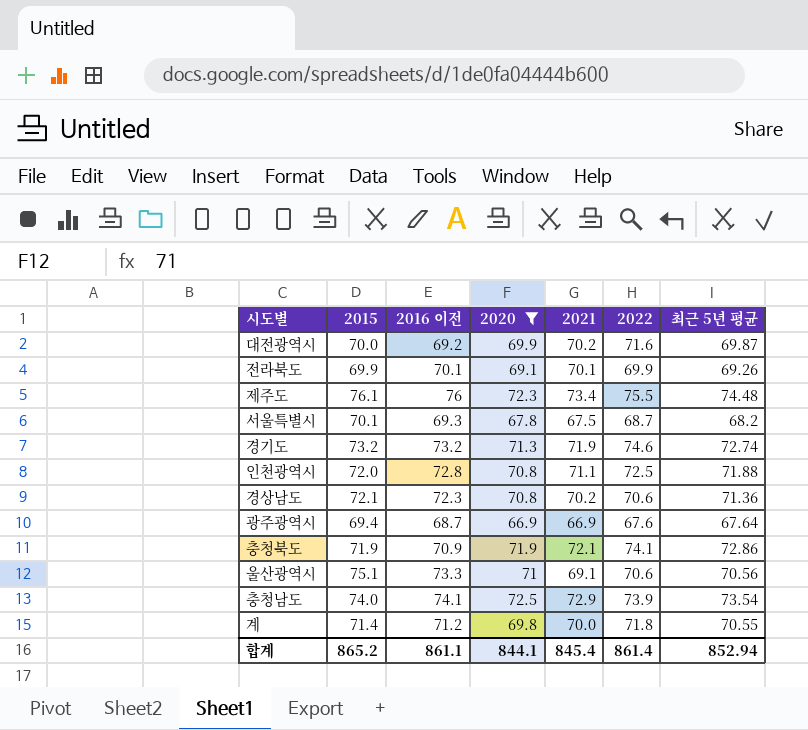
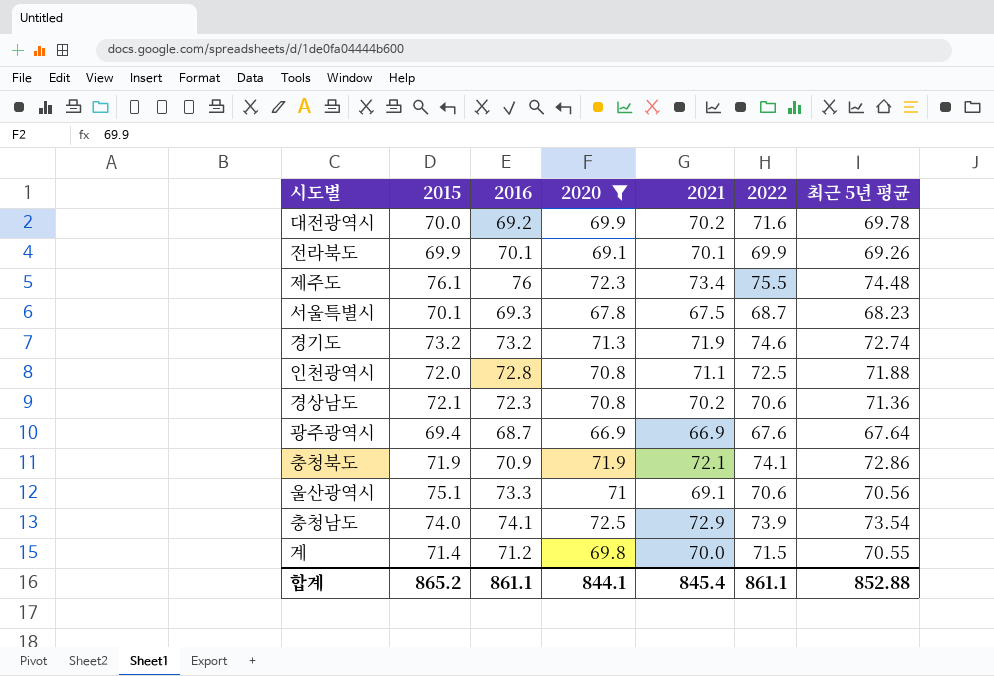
column name: 2016 이전 -> 2016
대전광역시 | 최근 5년 평균: 69.87 -> 69.78
서울특별시 | 최근 5년 평균: 68.2 -> 68.23
계 | 2022: 71.8 -> 71.5
합계 | 2022: 861.4 -> 861.1
합계 | 최근 5년 평균: 852.94 -> 852.88

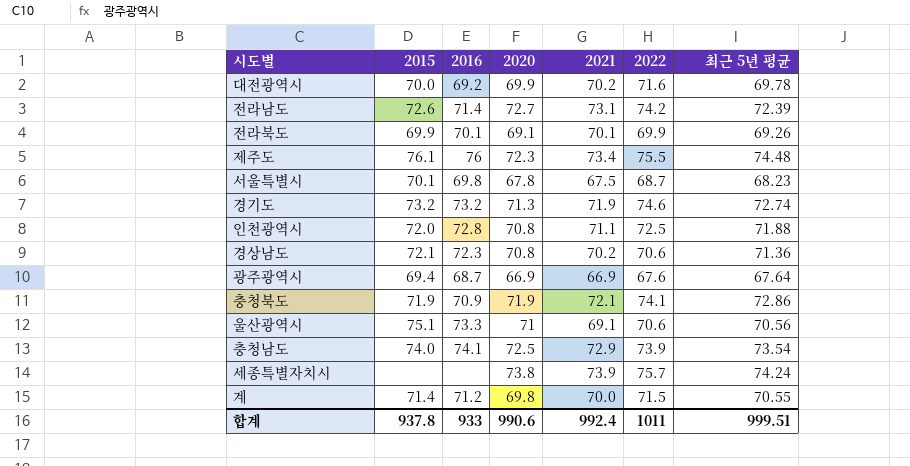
filter: 2020 <= 72.5 -> none
서울특별시 | 2016: 69.3 -> 69.8
합계 | 2015: 865.2 -> 937.8
합계 | 2016: 861.1 -> 933
합계 | 2020: 844.1 -> 990.6
합계 | 2021: 845.4 -> 992.4
합계 | 2022: 861.1 -> 1011
합계 | 최근 5년 평균: 852.88 -> 999.51

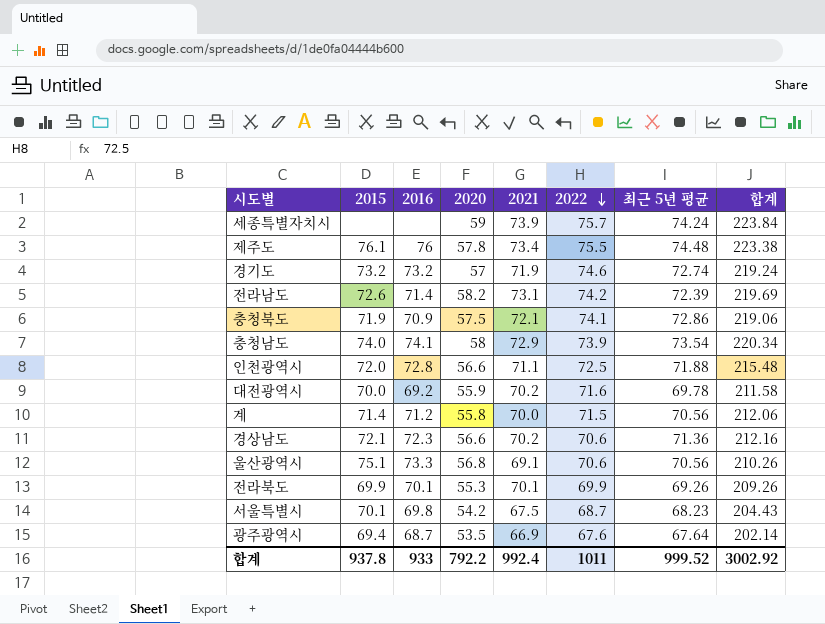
row order: none -> 2022 descending
column 합계 | formula: none -> [2021] + [2022] + [최근 5년 평균]
세종특별자치시 | 2020: 73.8 -> 59
제주도 | 2020: 72.3 -> 57.8
경기도 | 2020: 71.3 -> 57
전라남도 | 2020: 72.7 -> 58.2
충청북도 | 2020: 71.9 -> 57.5
충청남도 | 2020: 72.5 -> 58
인천광역시 | 2020: 70.8 -> 56.6
대전광역시 | 2020: 69.9 -> 55.9
계 | 2020: 69.8 -> 55.8
계 | 최근 5년 평균: 70.55 -> 70.56
경상남도 | 2020: 70.8 -> 56.6
울산광역시 | 2020: 71 -> 56.8
전라북도 | 2020: 69.1 -> 55.3
서울특별시 | 2020: 67.8 -> 54.2
광주광역시 | 2020: 66.9 -> 53.5
합계 | 2020: 990.6 -> 792.2
합계 | 최근 5년 평균: 999.51 -> 999.52

